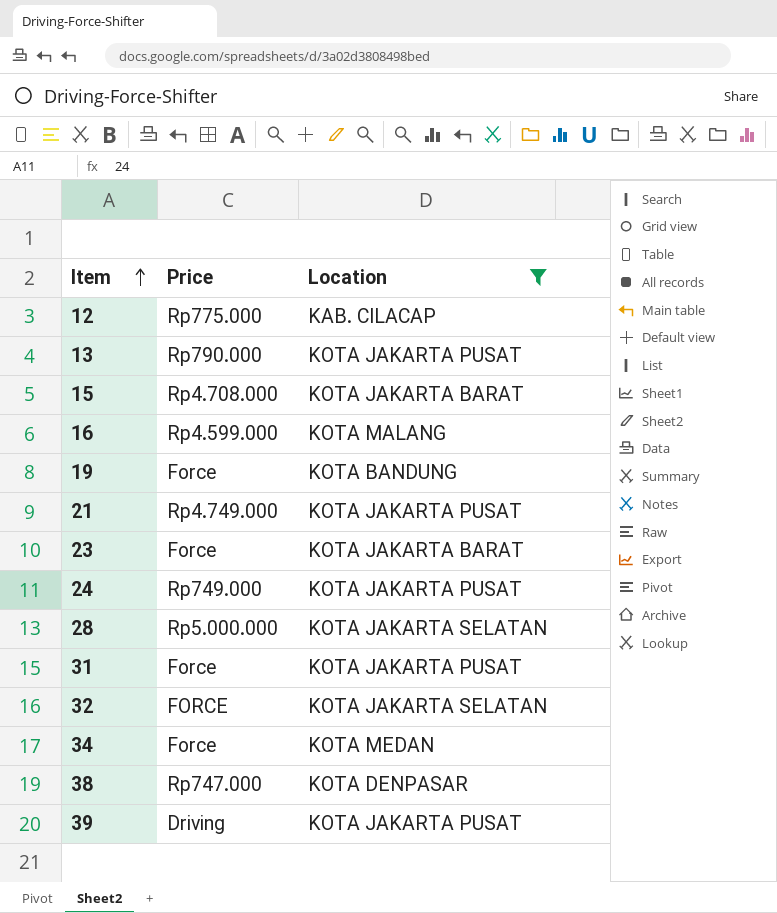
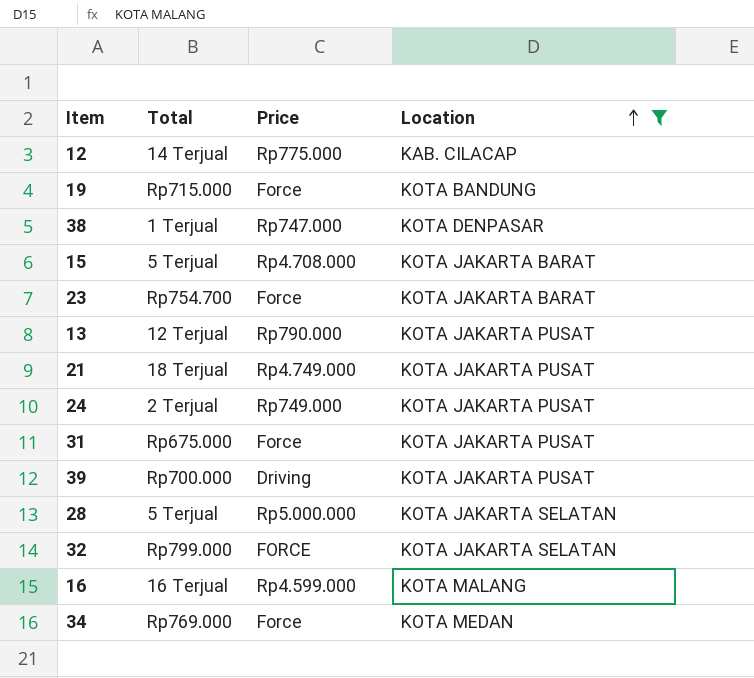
row order: Item ascending -> Location ascending
column Total | position: none -> 2

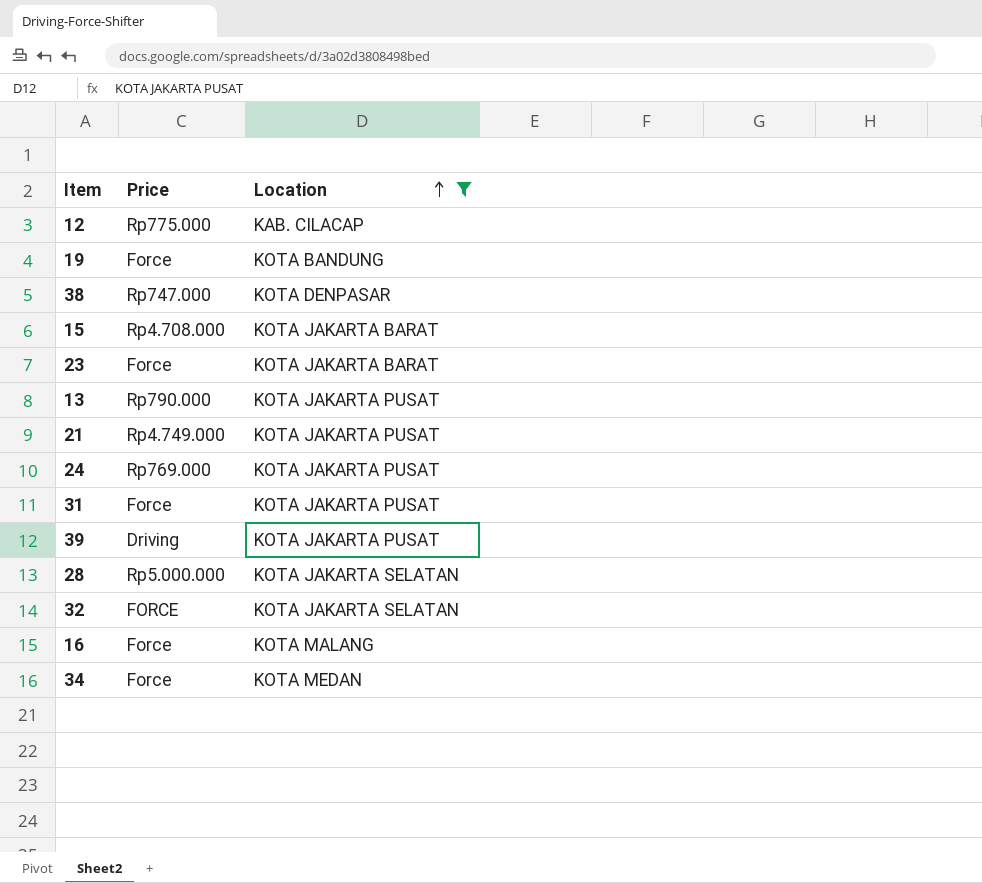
column Total | position: 2 -> none
24 | Price: Rp749.000 -> Rp769.000
16 | Price: Rp4.599.000 -> Force

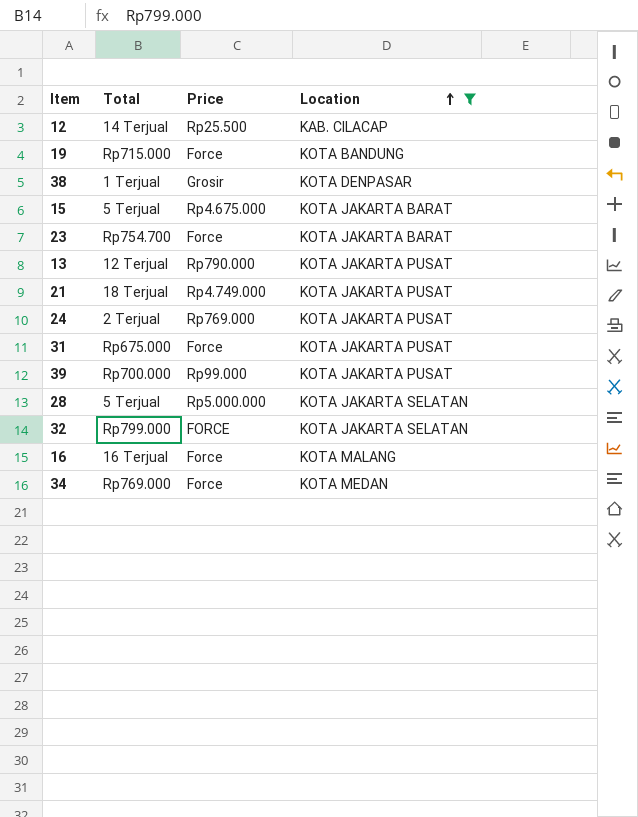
column Total | position: none -> 2
12 | Price: Rp775.000 -> Rp25.500
38 | Price: Rp747.000 -> Grosir
15 | Price: Rp4.708.000 -> Rp4.675.000
39 | Price: Driving -> Rp99.000

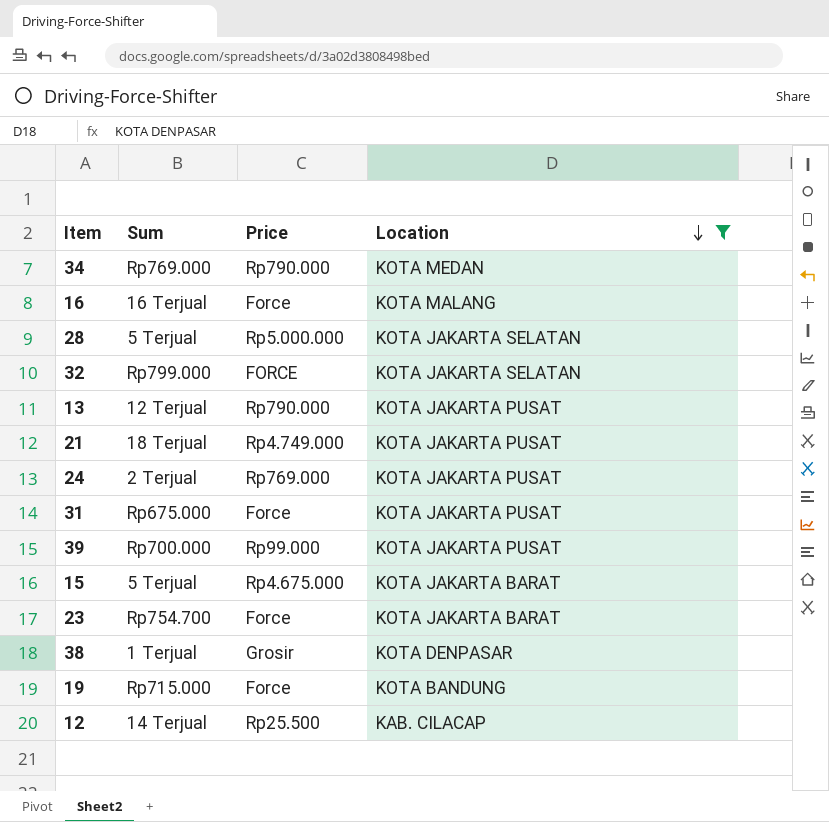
row order: Location ascending -> Location descending
column name: Total -> Sum
34 | Price: Force -> Rp790.000

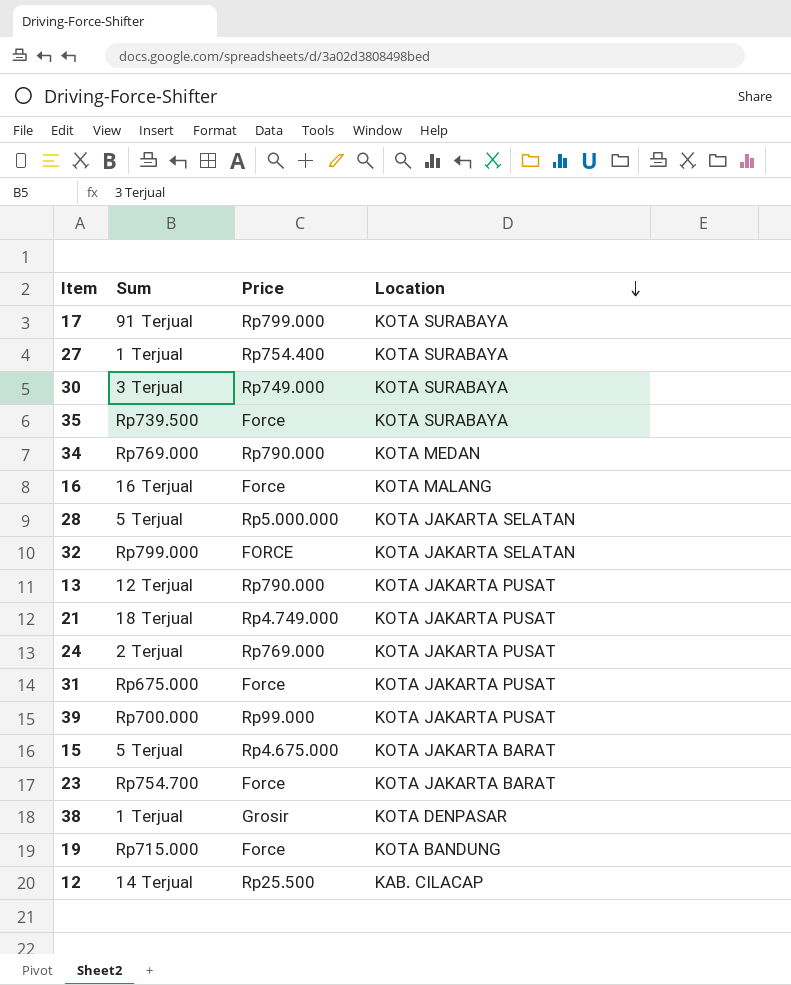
filter: Location != KOTA SURABAYA -> none

